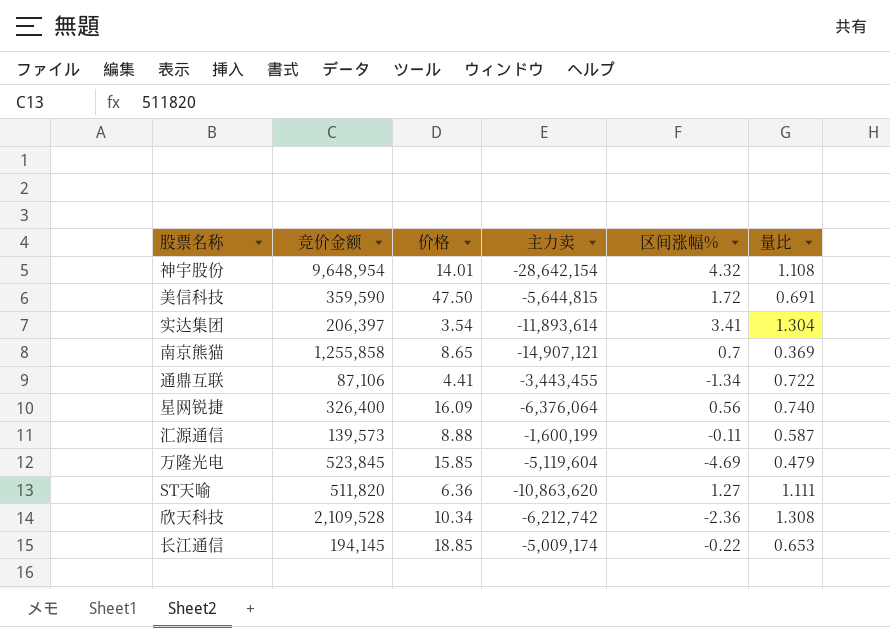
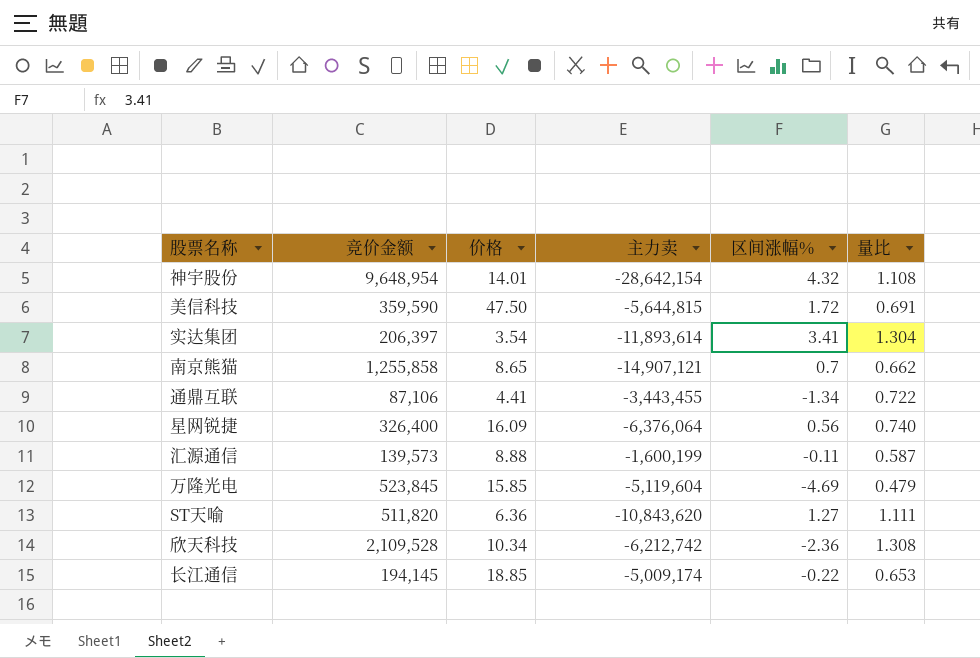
南京熊猫 | 量比: 0.369 -> 0.662
ST天喻 | 主力卖: -10,863,620 -> -10,843,620

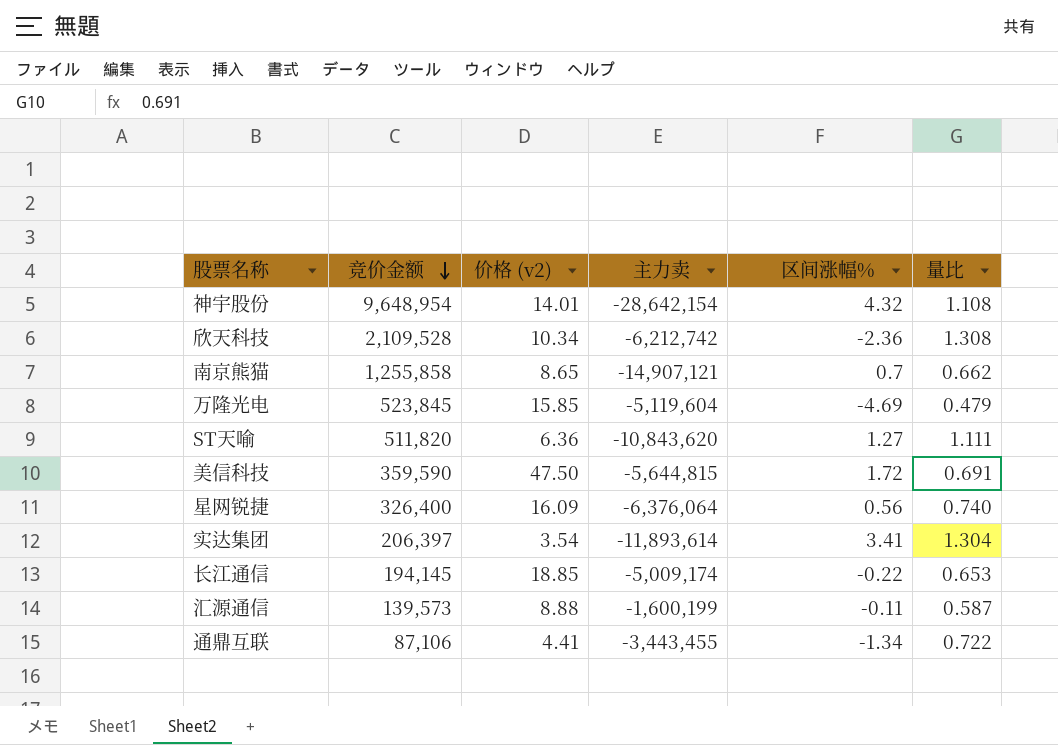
row order: none -> 竞价金额 descending
column name: 价格 -> 价格 (v2)

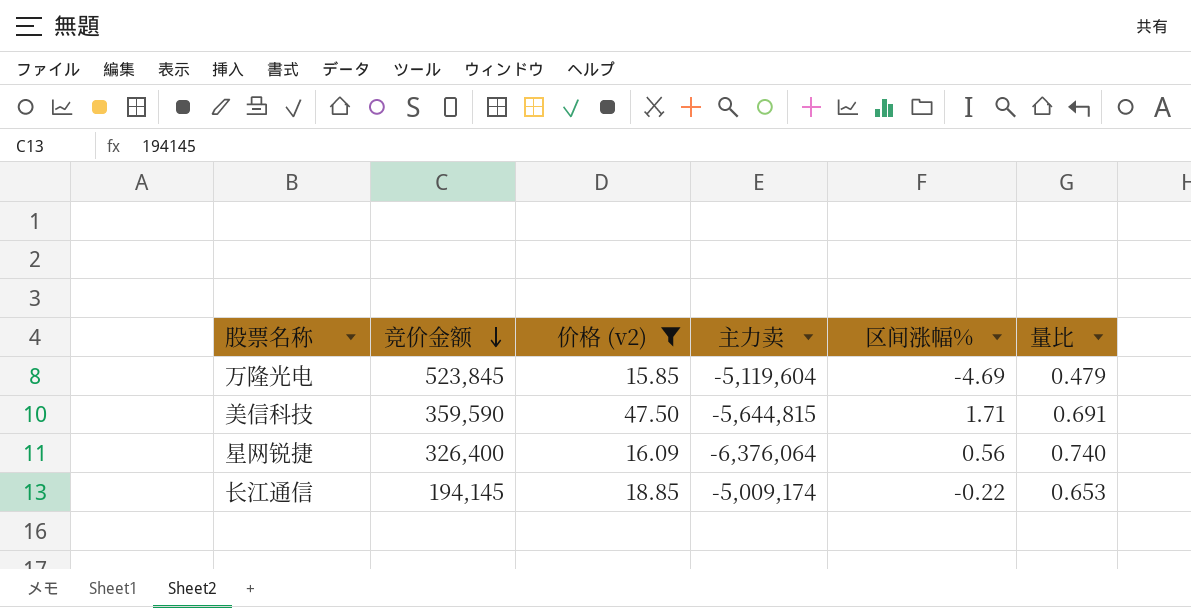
filter: none -> 价格 (v2) >= 15.85
美信科技 | 区间涨幅%: 1.72 -> 1.71

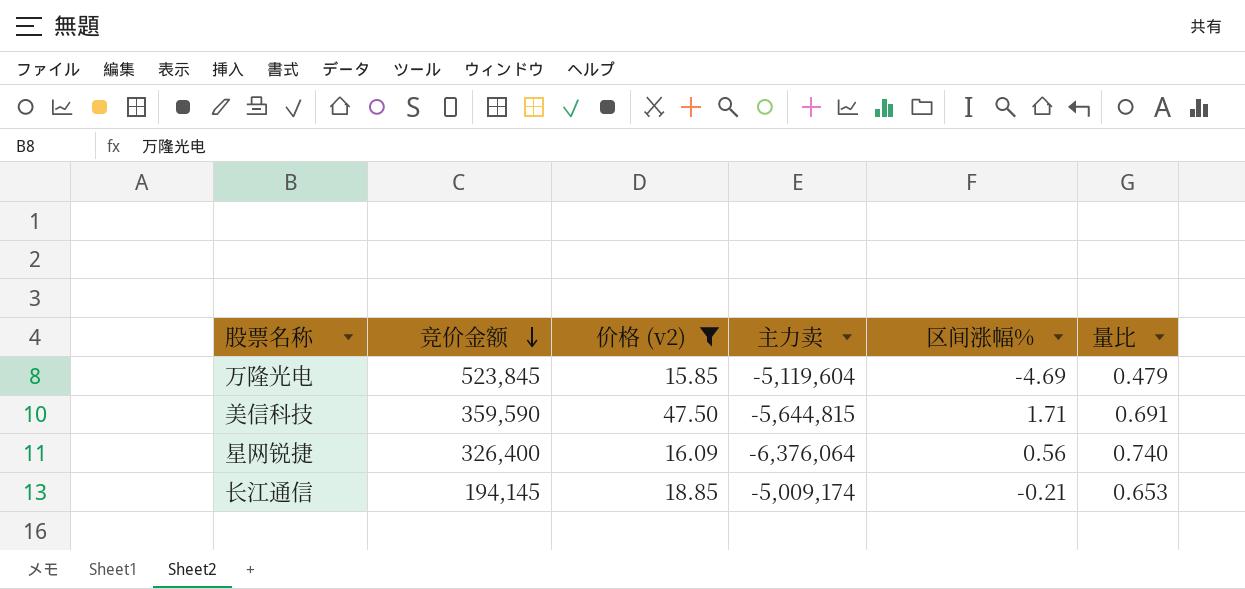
长江通信 | 区间涨幅%: -0.22 -> -0.21

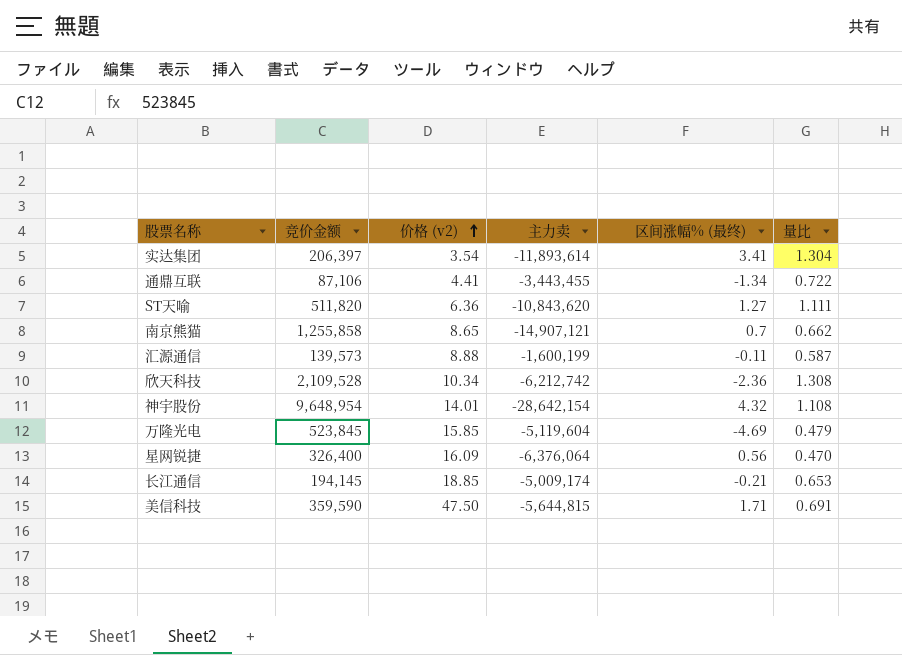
filter: 价格 (v2) >= 15.85 -> none
row order: 竞价金额 descending -> 价格 (v2) ascending
column name: 区间涨幅% -> 区间涨幅% (最终)
星网锐捷 | 量比: 0.740 -> 0.470

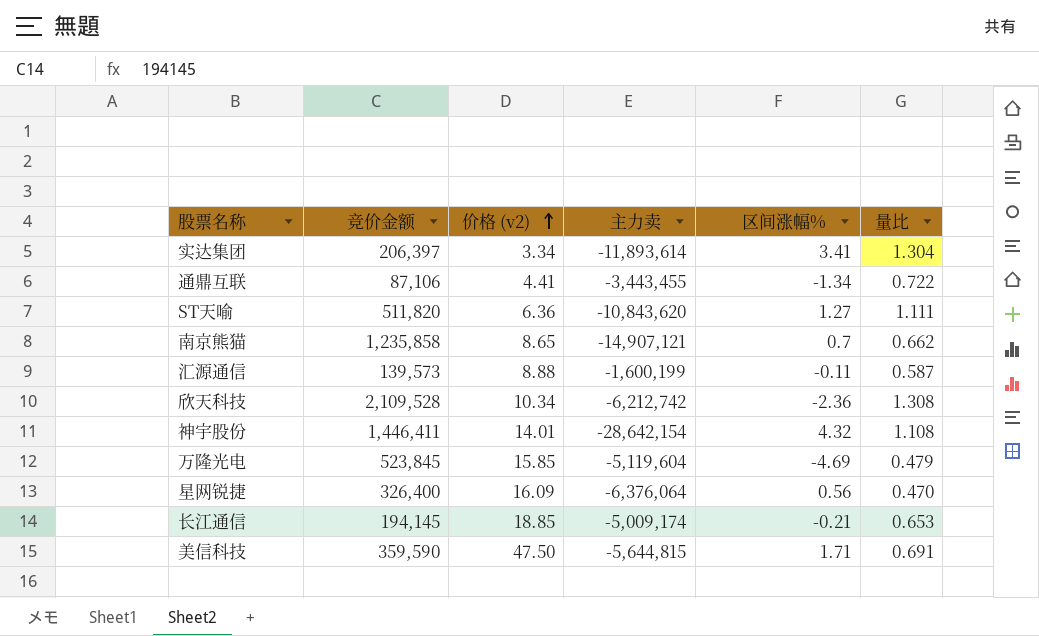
column name: 区间涨幅% (最终) -> 区间涨幅%
实达集团 | 价格 (v2): 3.54 -> 3.34
南京熊猫 | 竞价金额: 1,255,858 -> 1,235,858
神宇股份 | 竞价金额: 9,648,954 -> 1,446,411

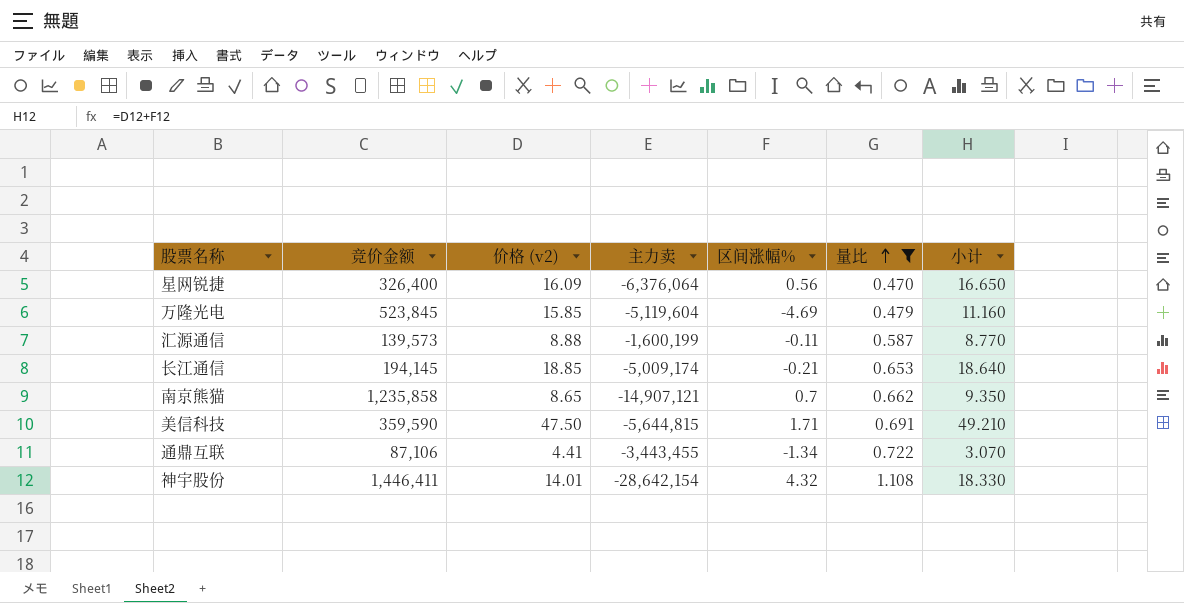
filter: none -> 量比 <= 1.108
row order: 价格 (v2) ascending -> 量比 ascending
column 小计 | formula: none -> [价格 (v2)] + [区间涨幅%]

